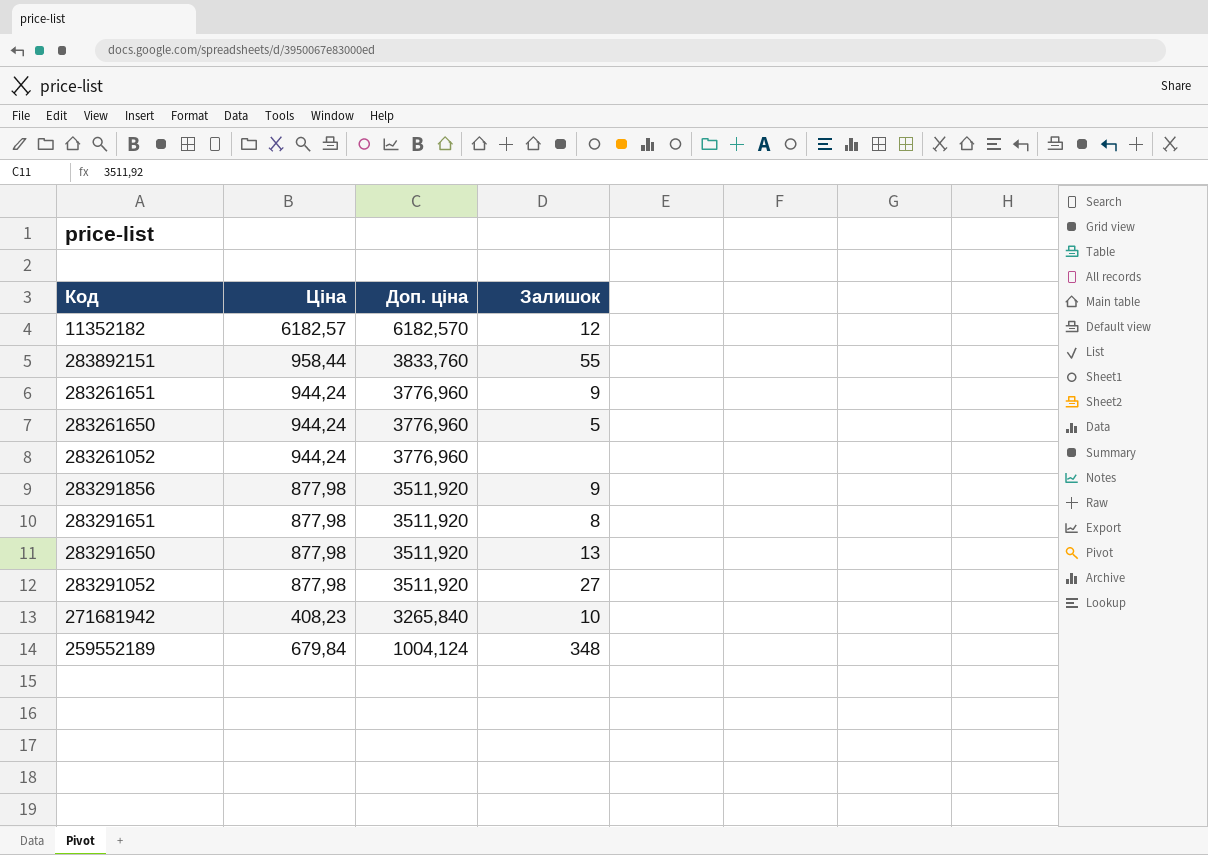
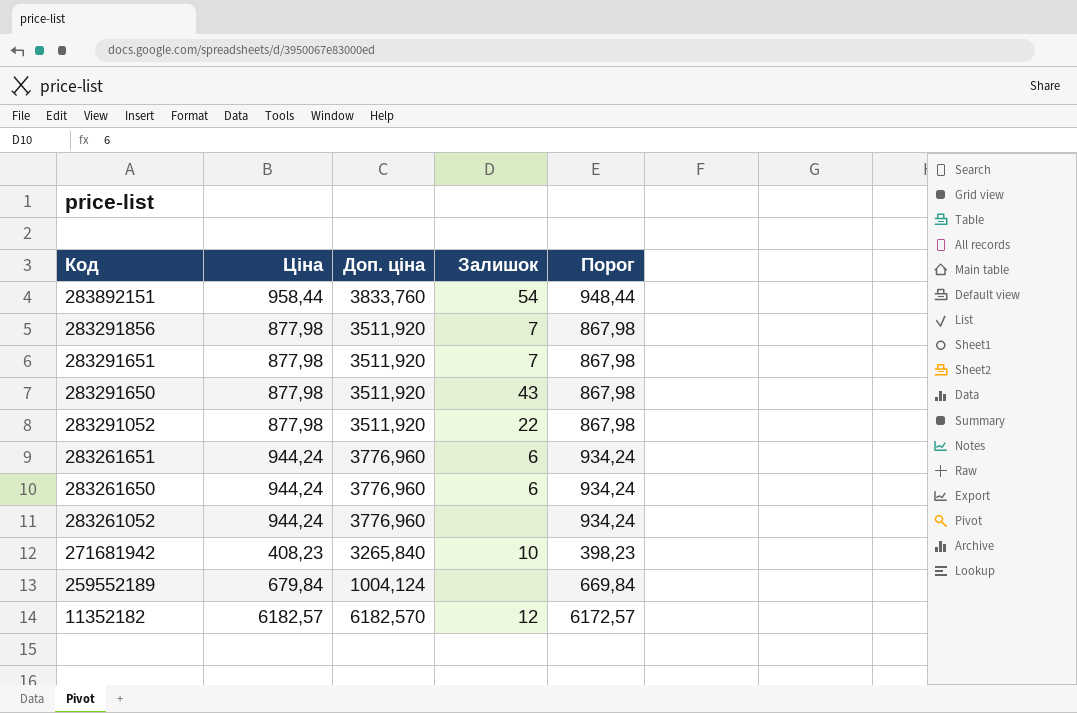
row order: Доп. ціна descending -> Код descending
column Порог | formula: none -> [Ціна] - 10
283892151 | Залишок: 55 -> 54
283291856 | Залишок: 9 -> 7
283291651 | Залишок: 8 -> 7
283291650 | Залишок: 13 -> 43
283291052 | Залишок: 27 -> 22
283261651 | Залишок: 9 -> 6
283261650 | Залишок: 5 -> 6
259552189 | Залишок: 348 -> none

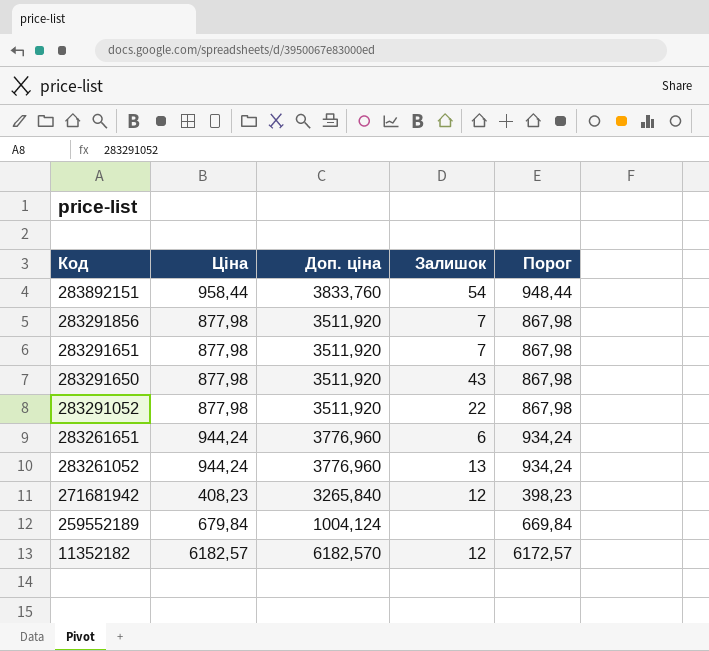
row 283261650: 944,24 | 3776,960 | 6 | 934,24 -> none
283261052 | Залишок: none -> 13
271681942 | Залишок: 10 -> 12

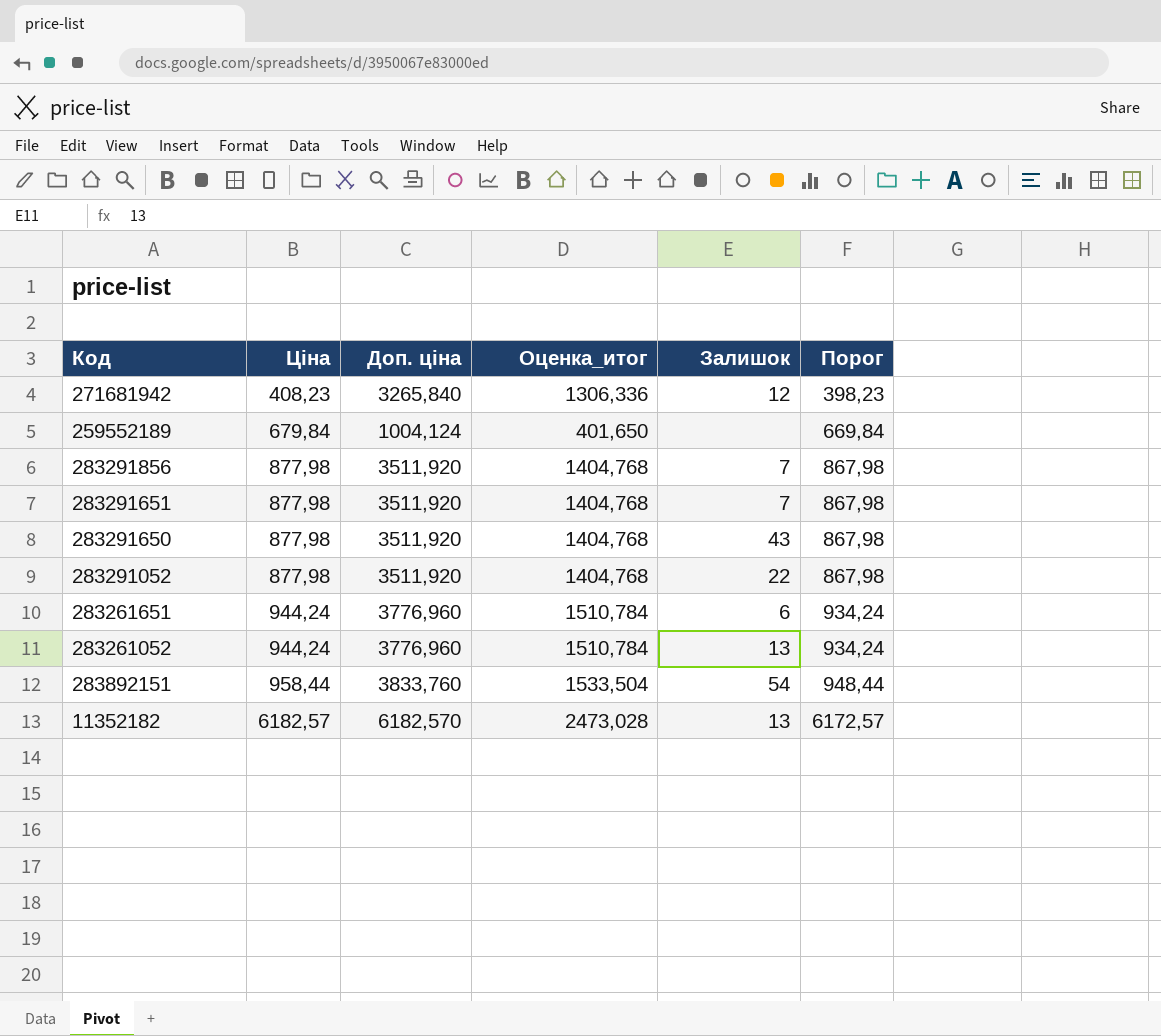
row order: Код descending -> Ціна ascending
column Оценка_итог | formula: none -> [Доп. ціна] * 0,4
11352182 | Залишок: 12 -> 13

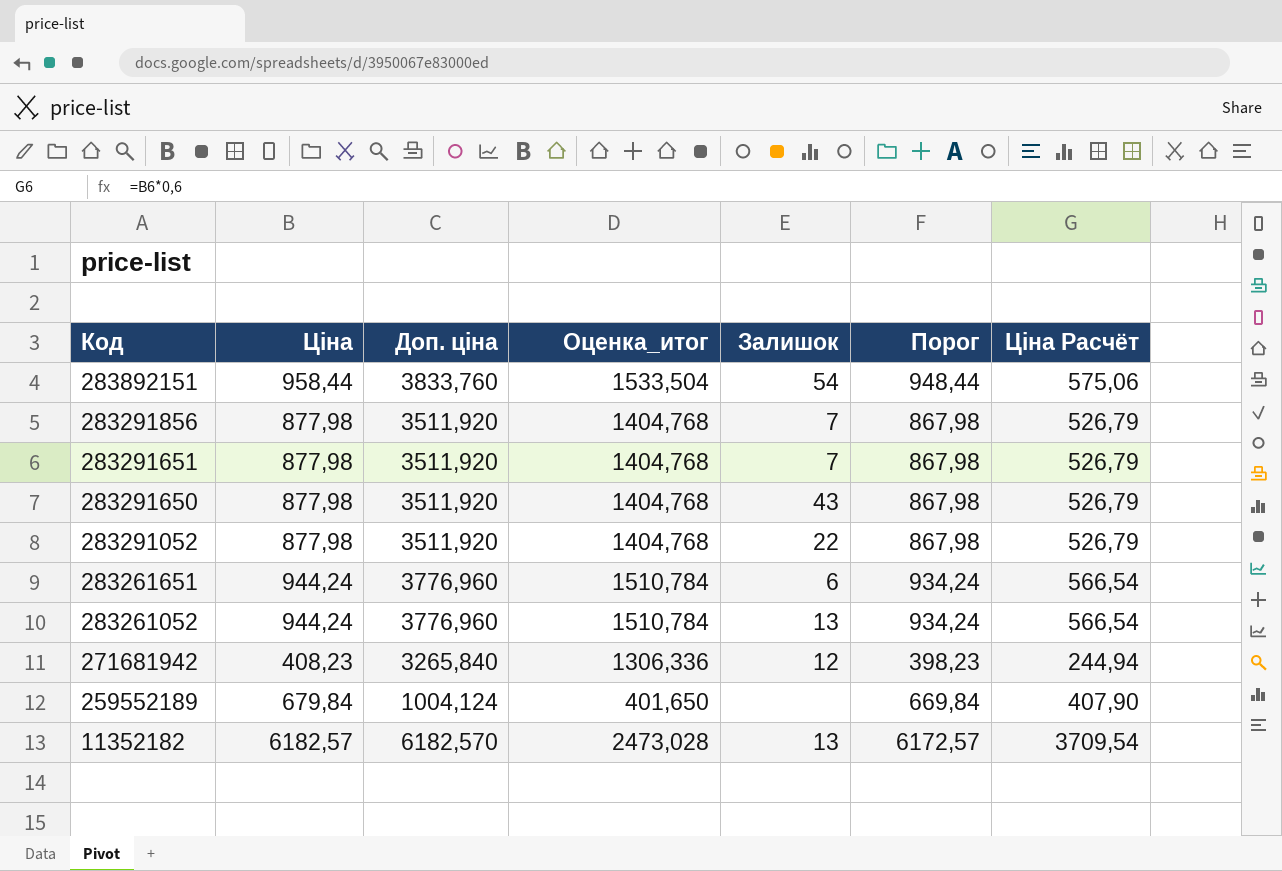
row order: Ціна ascending -> Код descending
column Ціна Расчёт | formula: none -> [Ціна] * 0,6

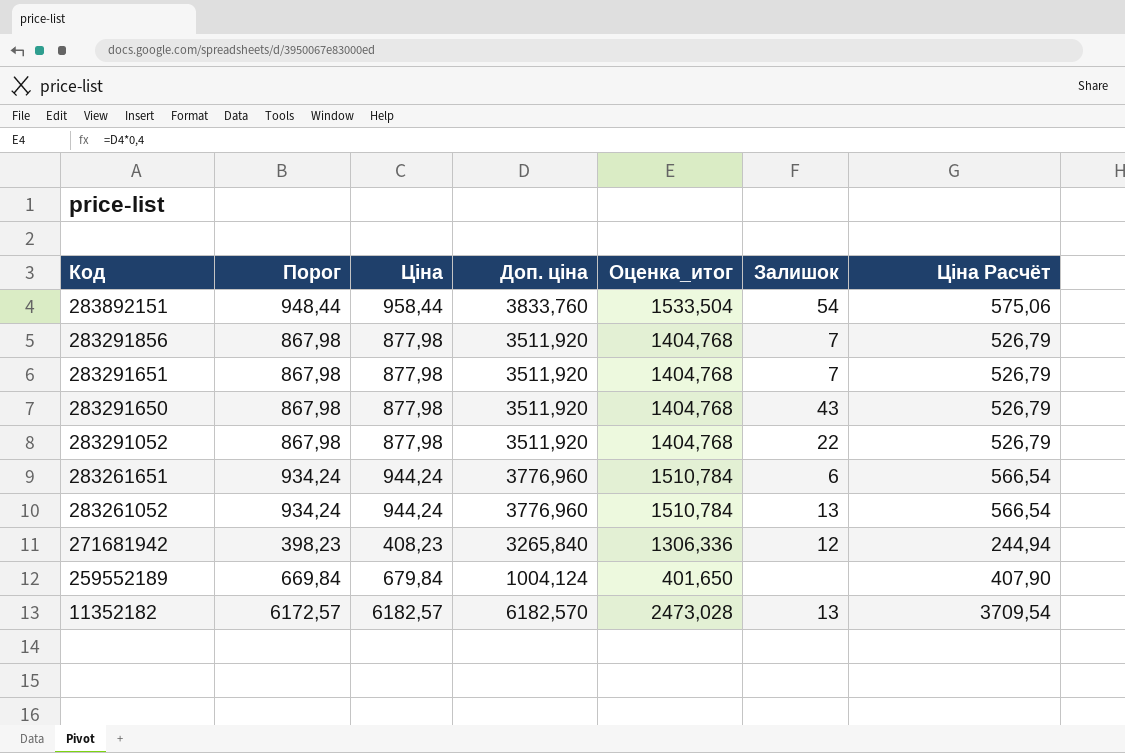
column Порог | position: 6 -> 2

